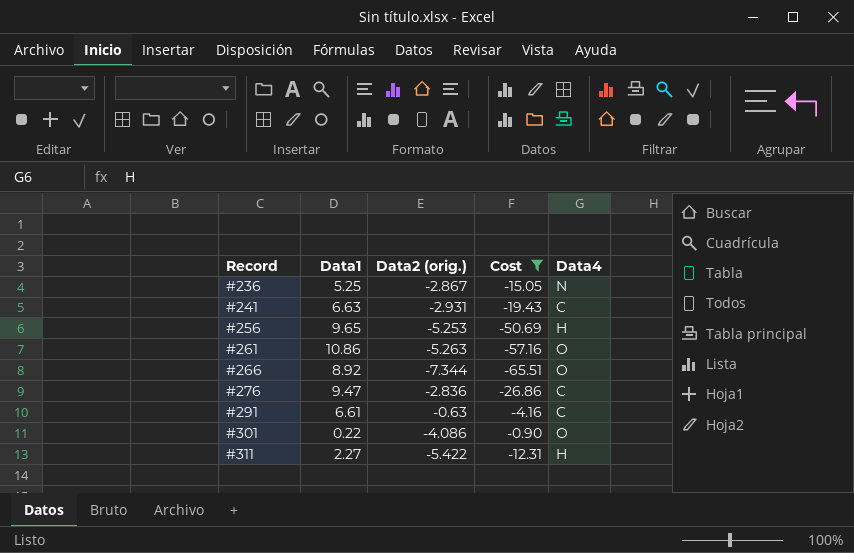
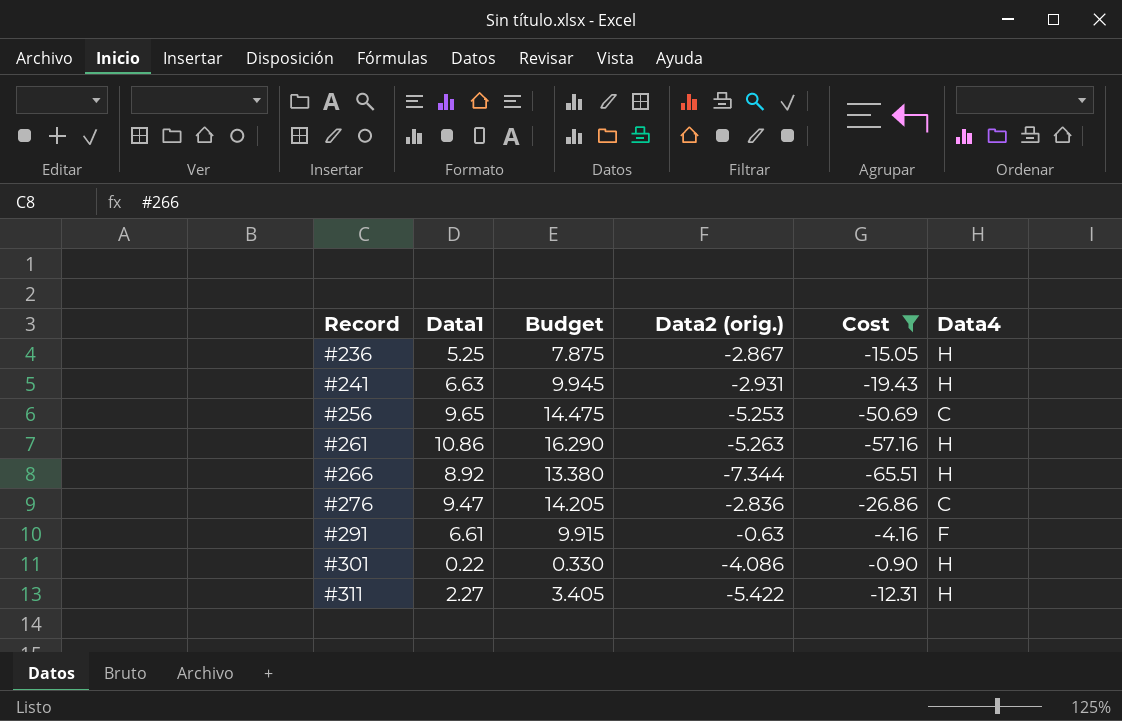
column Budget | formula: none -> [Data1] * 1.5
#236 | Data4: N -> H
#241 | Data4: C -> H
#256 | Data4: H -> C
#261 | Data4: O -> H
#266 | Data4: O -> H
#291 | Data4: C -> F
#301 | Data4: O -> H

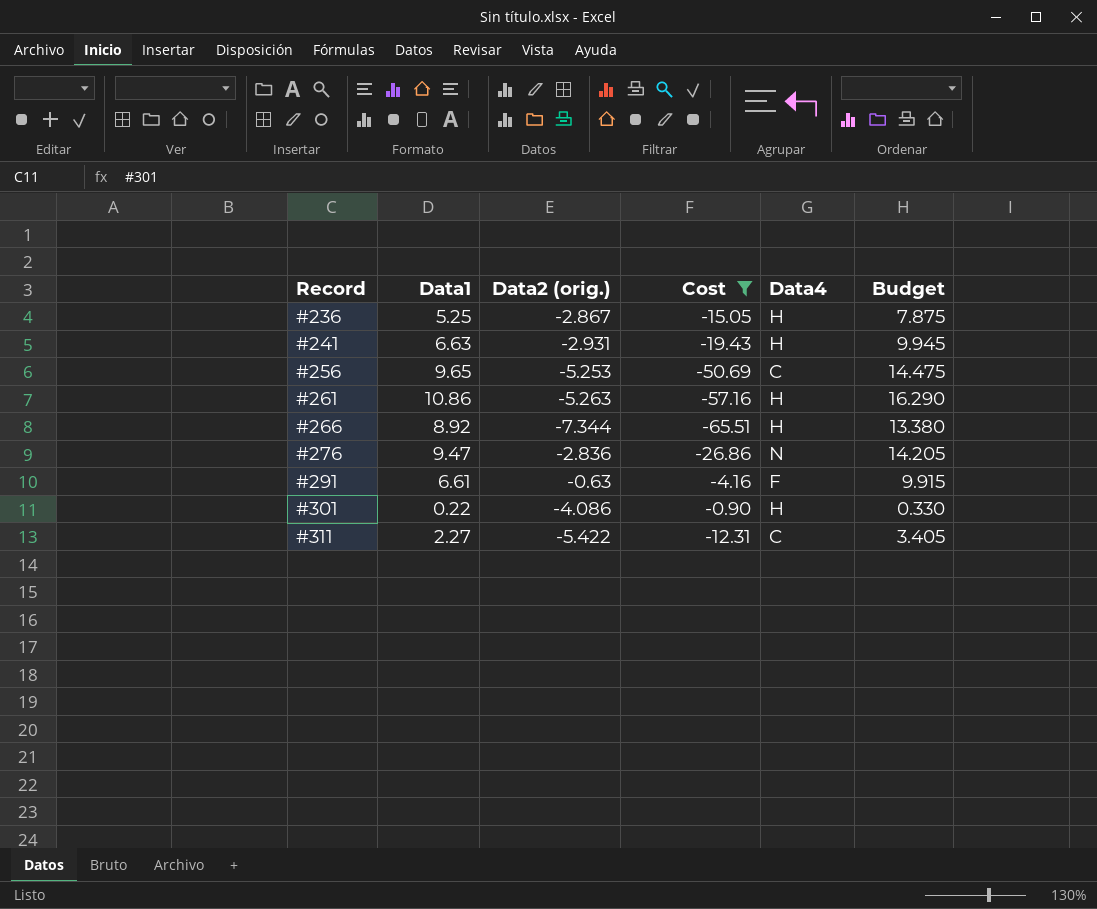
column Budget | position: 3 -> 6
#276 | Data4: C -> N
#311 | Data4: H -> C

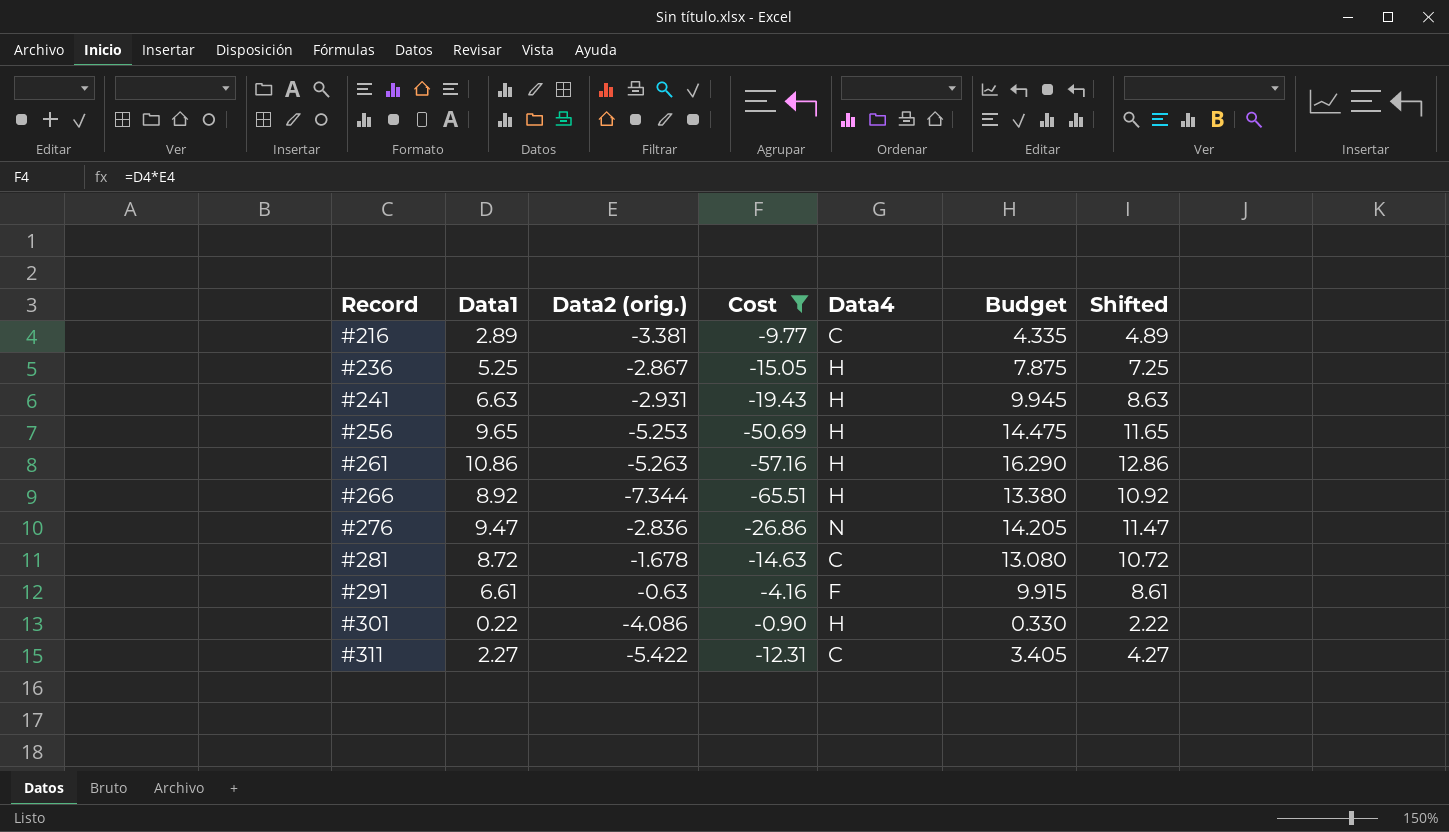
column Shifted | formula: none -> [Data1] + 2
row #216: none -> 2.89 | -3.381 | -9.77 | C | 4.335 | 4.89
#256 | Data4: C -> H
row #281: none -> 8.72 | -1.678 | -14.63 | C | 13.080 | 10.72

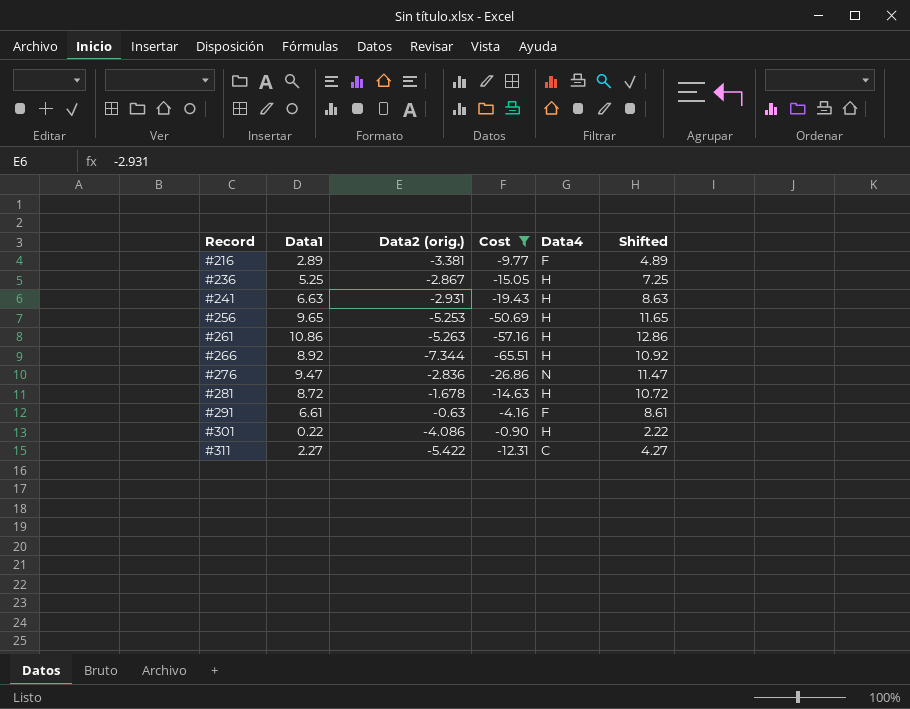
column Budget | formula: [Data1] * 1.5 -> none
#216 | Data4: C -> F
#281 | Data4: C -> H

